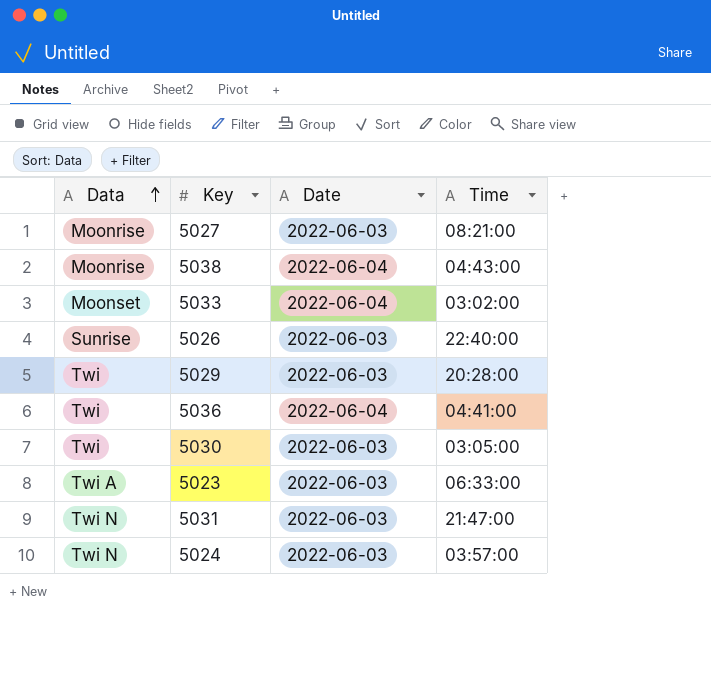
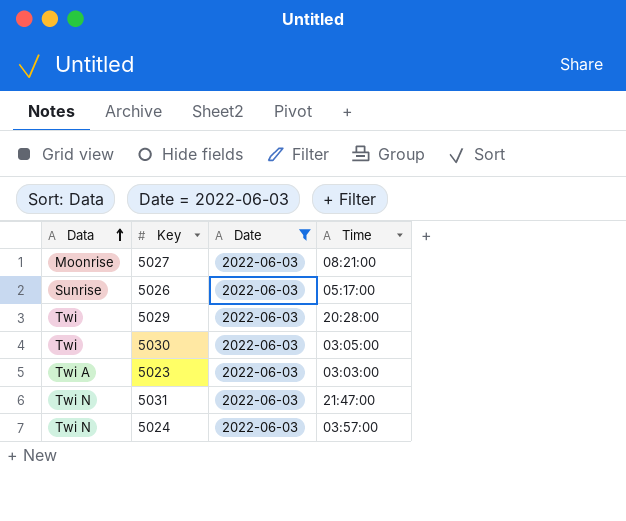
filter: none -> Date = 2022-06-03
5026 | Time: 22:40:00 -> 05:17:00
5023 | Time: 06:33:00 -> 03:03:00

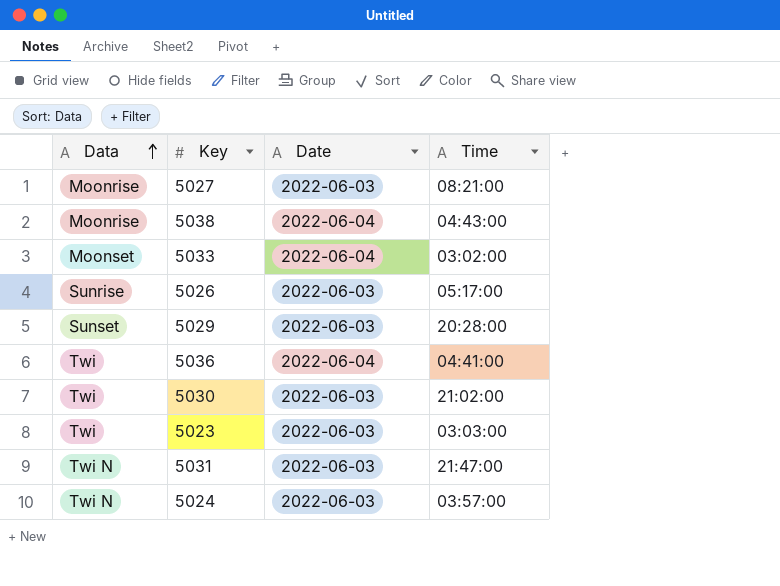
filter: Date = 2022-06-03 -> none
5029 | Data: Twi -> Sunset
5030 | Time: 03:05:00 -> 21:02:00
5023 | Data: Twi A -> Twi

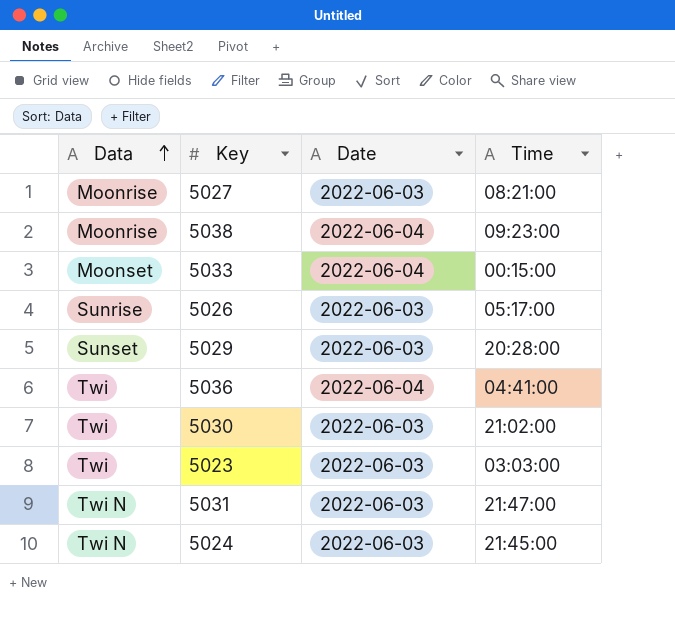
5038 | Time: 04:43:00 -> 09:23:00
5033 | Time: 03:02:00 -> 00:15:00
5024 | Time: 03:57:00 -> 21:45:00

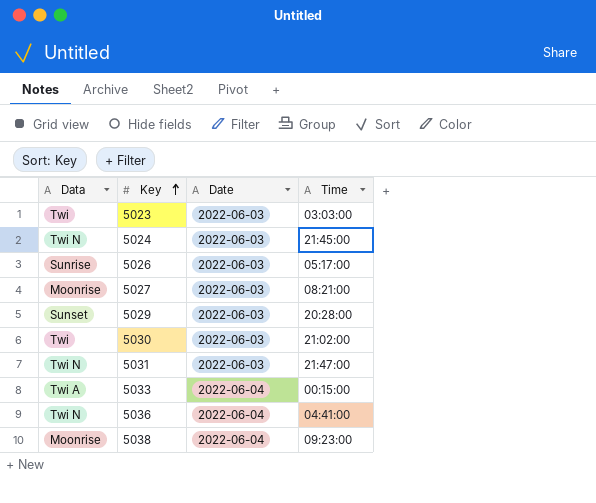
row order: Data ascending -> Key ascending
5033 | Data: Moonset -> Twi A
5036 | Data: Twi -> Twi N

